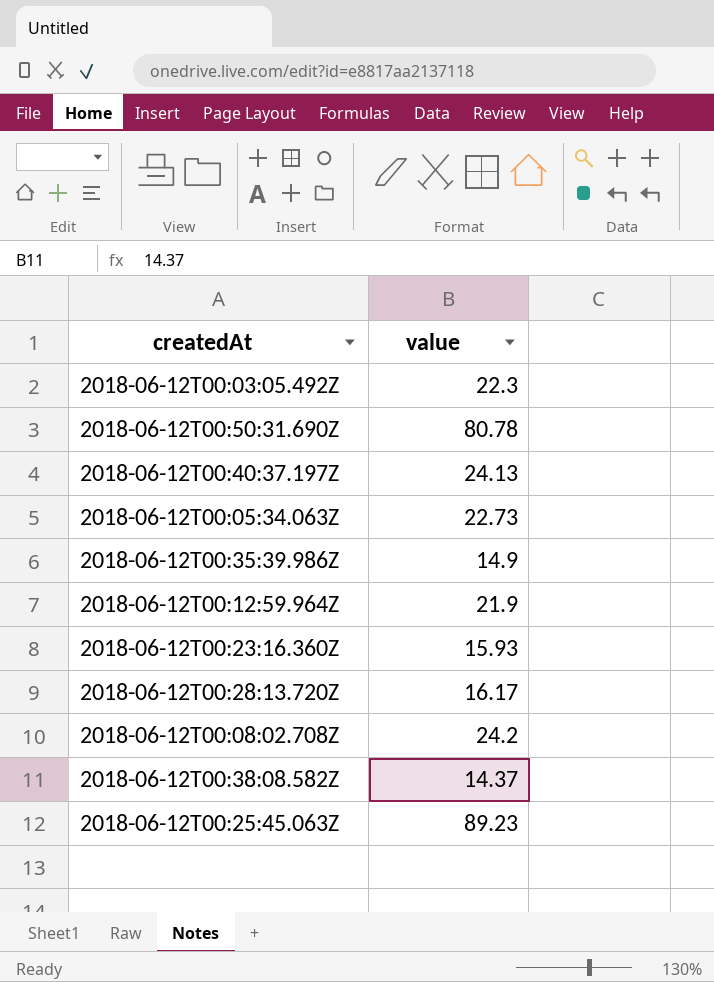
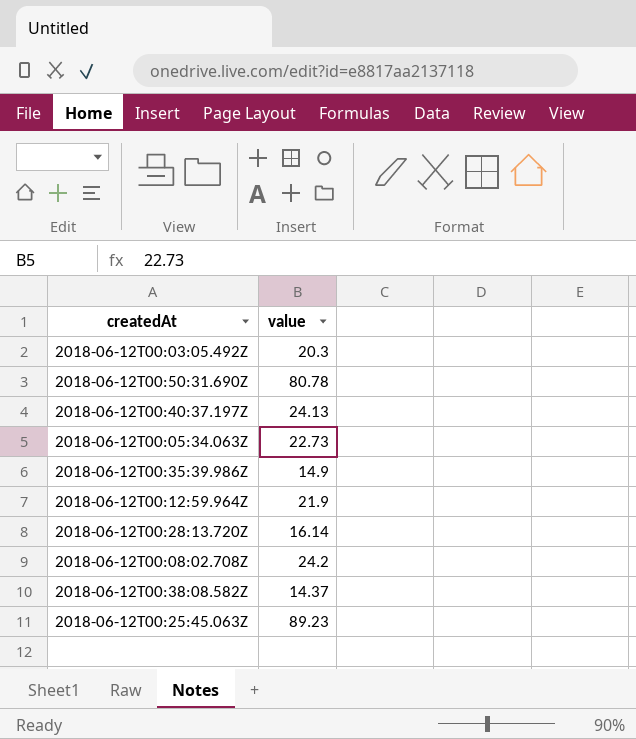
row 2018-06-12T00:23:16.360Z: 15.93 -> none
2018-06-12T00:03:05.492Z | value: 22.3 -> 20.3
2018-06-12T00:28:13.720Z | value: 16.17 -> 16.14

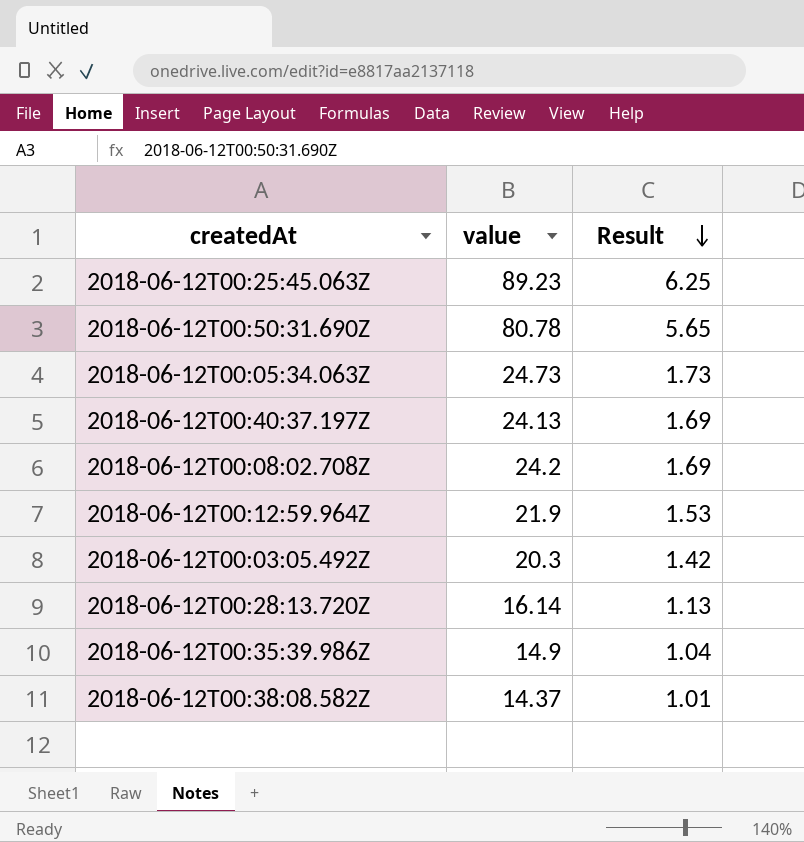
row order: none -> Result descending
column Result | formula: none -> [value] * 0.07
2018-06-12T00:05:34.063Z | value: 22.73 -> 24.73

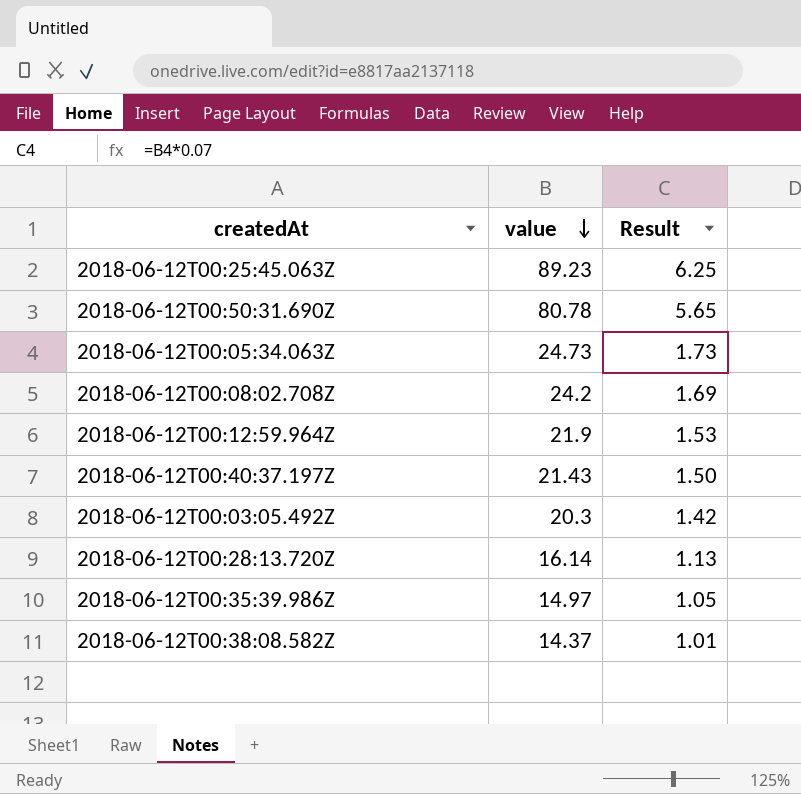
row order: Result descending -> value descending
2018-06-12T00:40:37.197Z | value: 24.13 -> 21.43
2018-06-12T00:40:37.197Z | Result: 1.69 -> 1.50
2018-06-12T00:35:39.986Z | value: 14.9 -> 14.97
2018-06-12T00:35:39.986Z | Result: 1.04 -> 1.05

